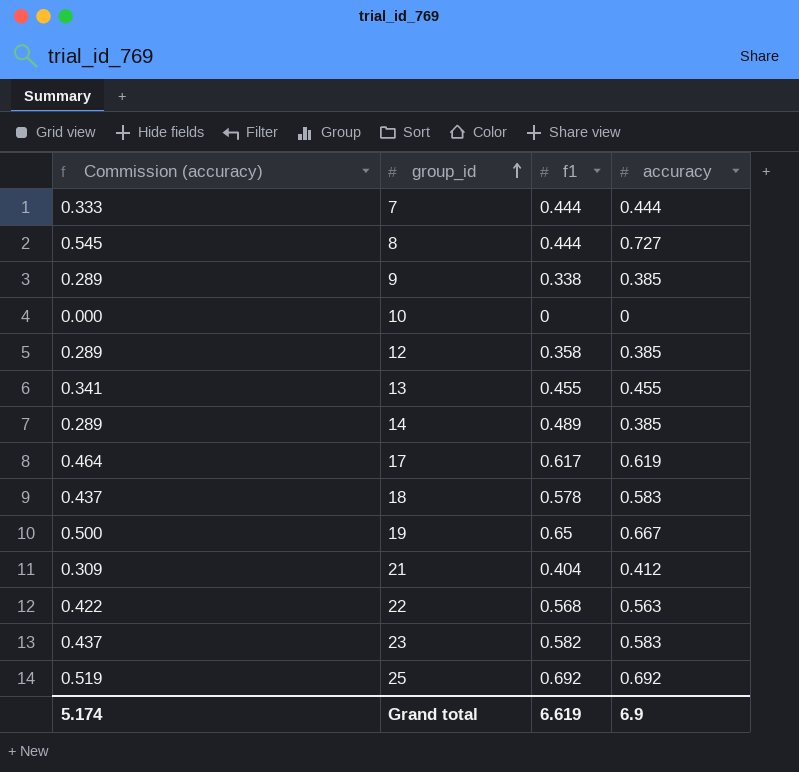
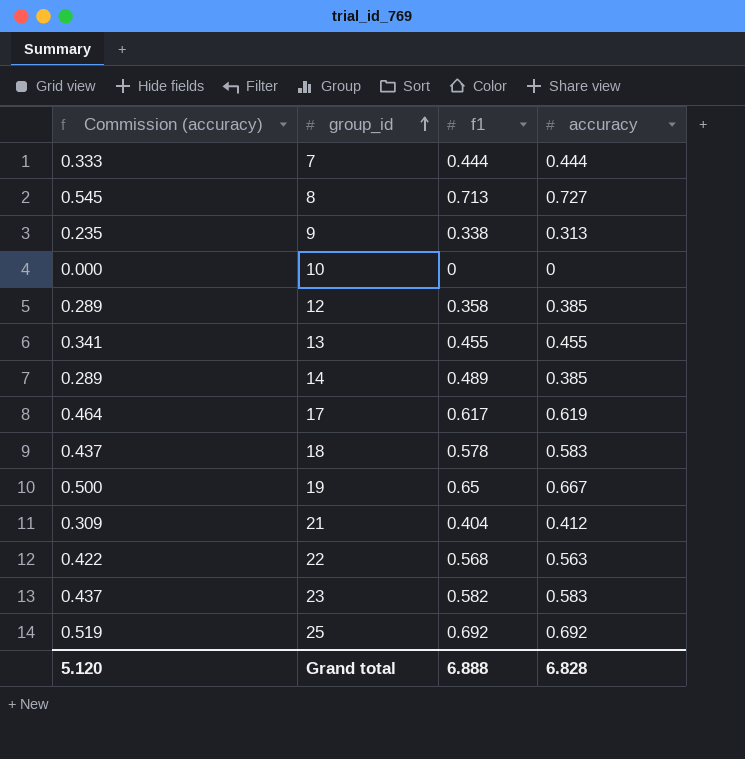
8 | f1: 0.444 -> 0.713
9 | Commission (accuracy): 0.289 -> 0.235
9 | accuracy: 0.385 -> 0.313
Grand total | Commission (accuracy): 5.174 -> 5.120
Grand total | f1: 6.619 -> 6.888
Grand total | accuracy: 6.9 -> 6.828

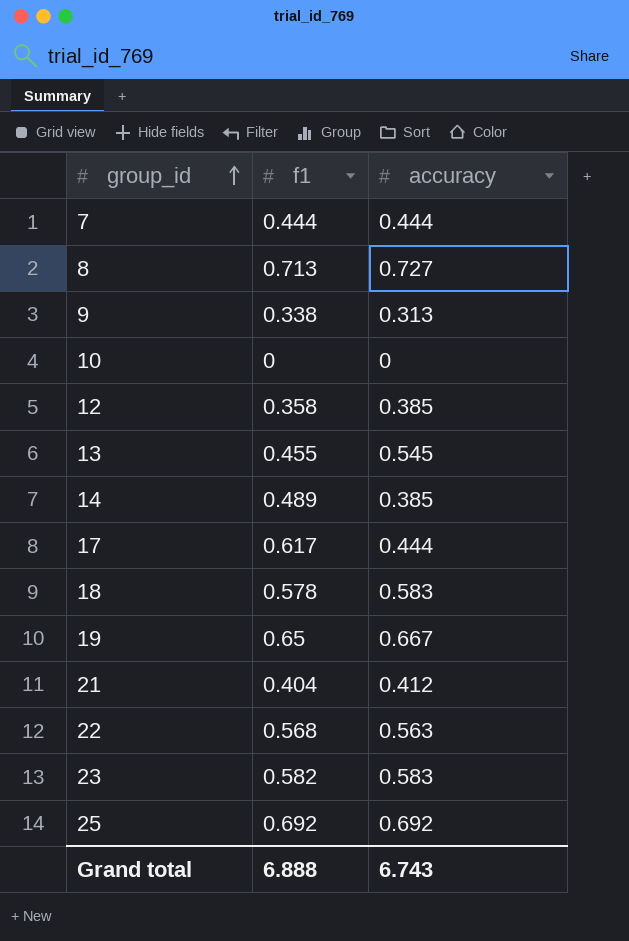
column Commission (accuracy) | formula: [accuracy] * 0.75 -> none
13 | accuracy: 0.455 -> 0.545
17 | accuracy: 0.619 -> 0.444
Grand total | accuracy: 6.828 -> 6.743

